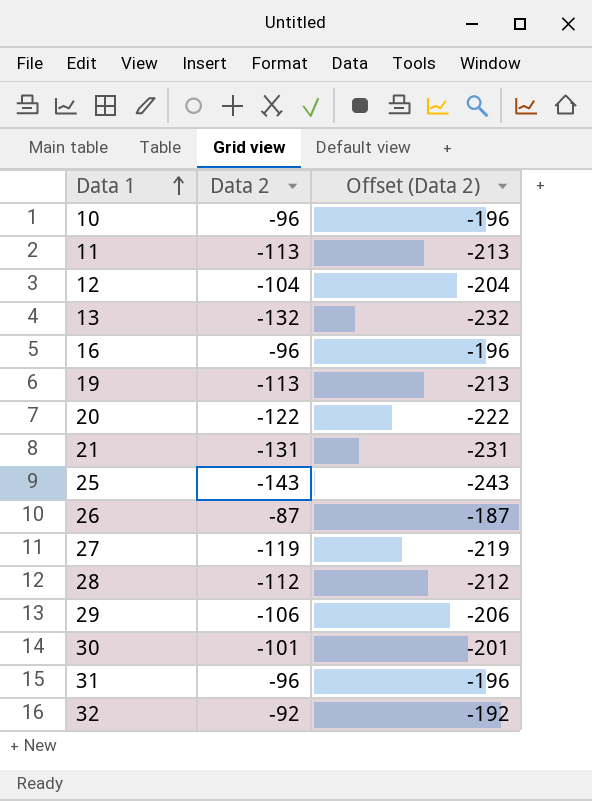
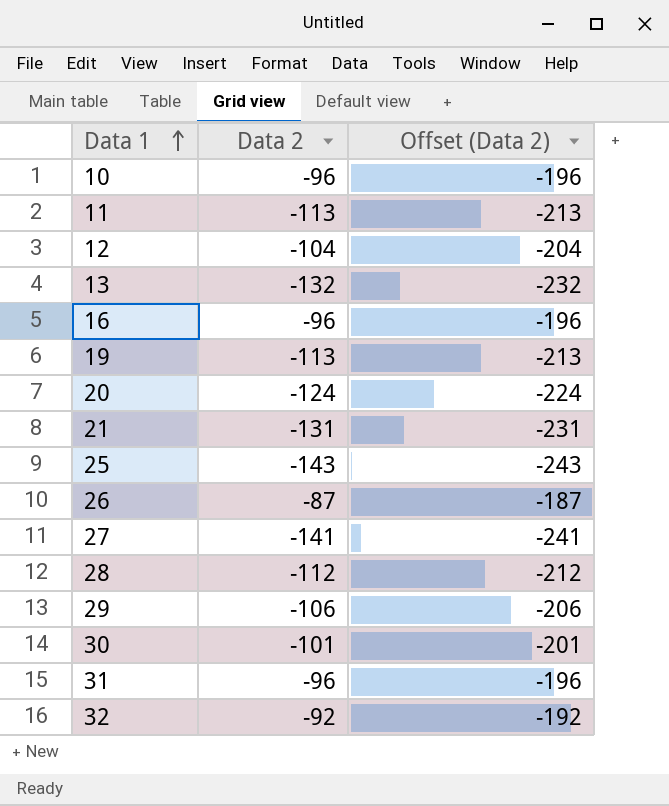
20 | Data 2: -122 -> -124
20 | Offset (Data 2): -222 -> -224
27 | Data 2: -119 -> -141
27 | Offset (Data 2): -219 -> -241

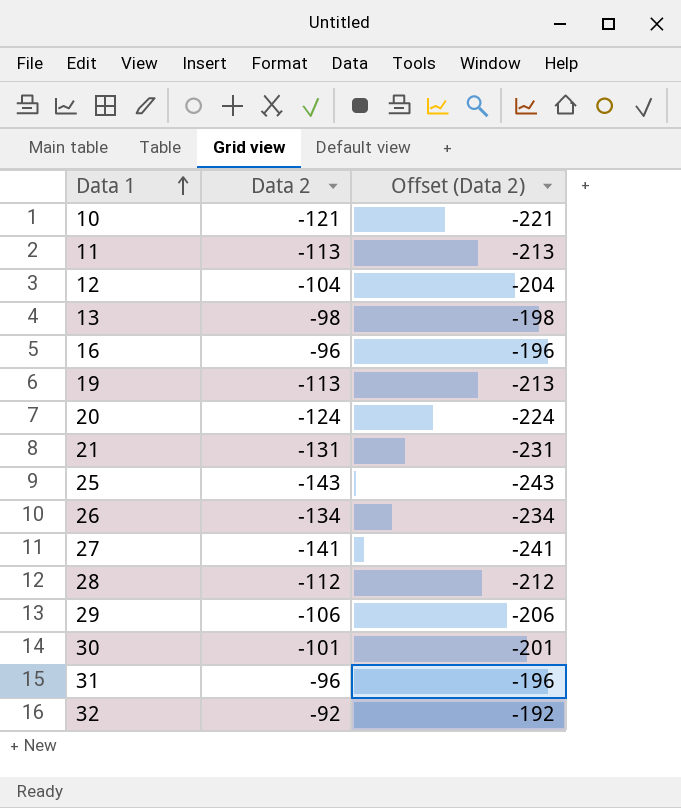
10 | Data 2: -96 -> -121
10 | Offset (Data 2): -196 -> -221
13 | Data 2: -132 -> -98
13 | Offset (Data 2): -232 -> -198
26 | Data 2: -87 -> -134
26 | Offset (Data 2): -187 -> -234

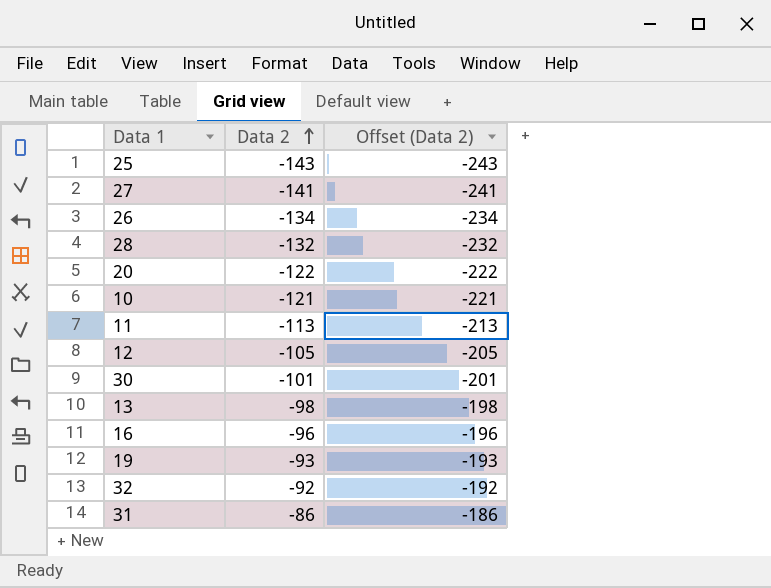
row order: Data 1 ascending -> Data 2 ascending
row 21: -131 | -231 -> none
row 29: -106 | -206 -> none
28 | Data 2: -112 -> -132
28 | Offset (Data 2): -212 -> -232
20 | Data 2: -124 -> -122
20 | Offset (Data 2): -224 -> -222
12 | Data 2: -104 -> -105
12 | Offset (Data 2): -204 -> -205
19 | Data 2: -113 -> -93
19 | Offset (Data 2): -213 -> -193
31 | Data 2: -96 -> -86
31 | Offset (Data 2): -196 -> -186

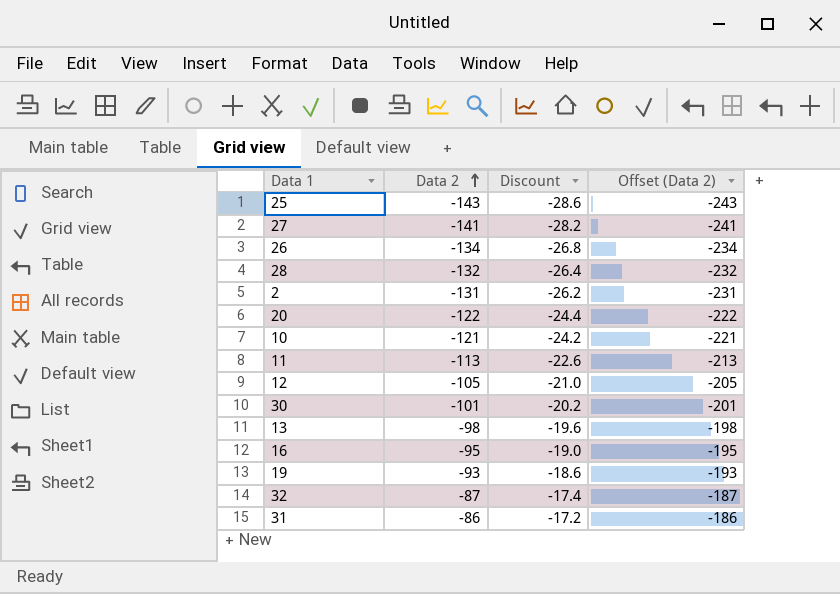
column Discount | formula: none -> [Data 2] * 0.2
row 2: none -> -131 | -26.2 | -231
16 | Data 2: -96 -> -95
16 | Offset (Data 2): -196 -> -195
32 | Data 2: -92 -> -87
32 | Offset (Data 2): -192 -> -187

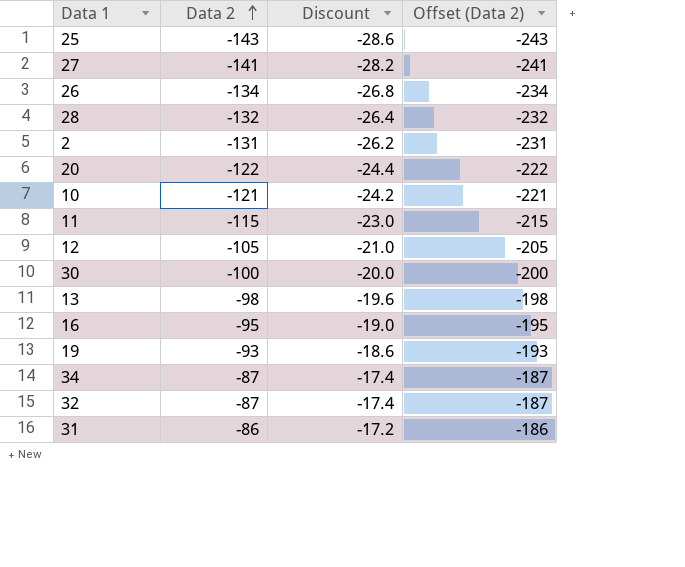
11 | Data 2: -113 -> -115
11 | Discount: -22.6 -> -23.0
11 | Offset (Data 2): -213 -> -215
30 | Data 2: -101 -> -100
30 | Discount: -20.2 -> -20.0
30 | Offset (Data 2): -201 -> -200
row 34: none -> -87 | -17.4 | -187

